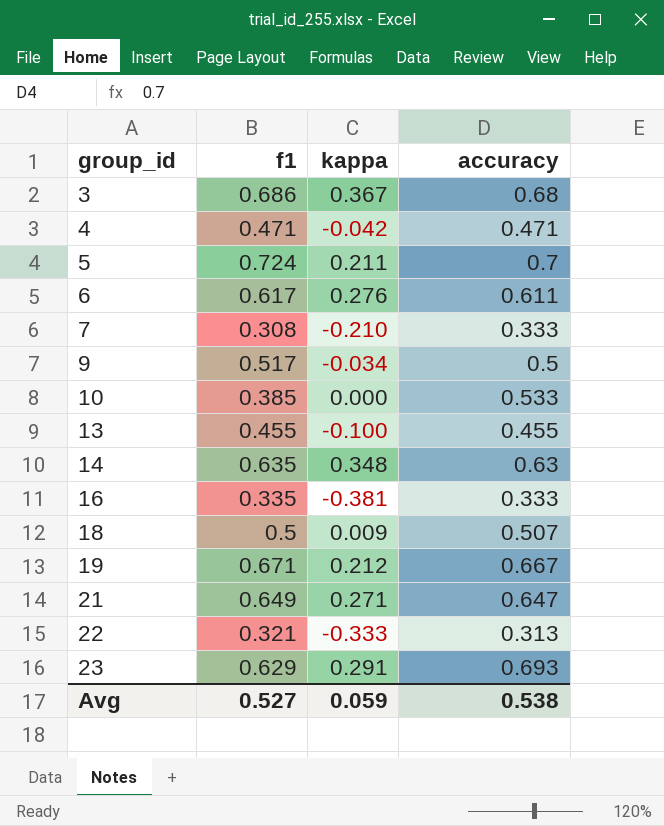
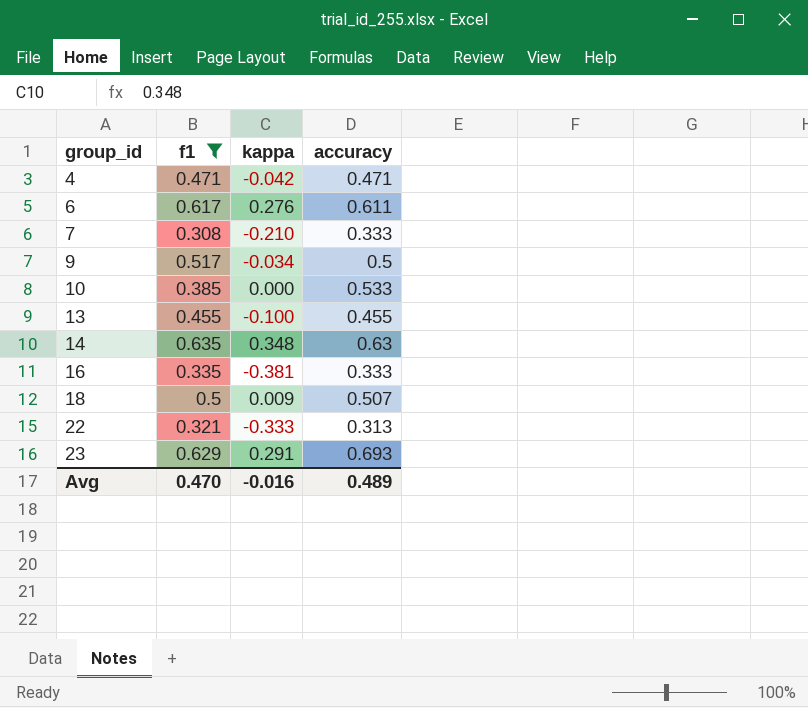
filter: none -> f1 <= 0.635
Avg | f1: 0.527 -> 0.470
Avg | kappa: 0.059 -> -0.016
Avg | accuracy: 0.538 -> 0.489

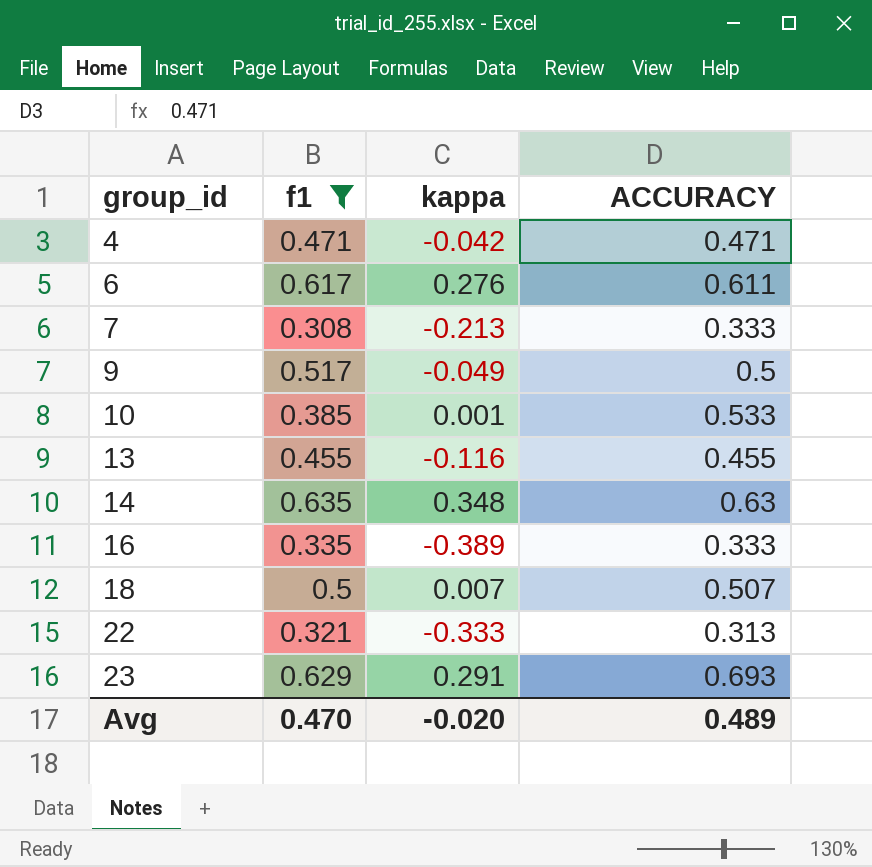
column name: accuracy -> ACCURACY
7 | kappa: -0.210 -> -0.213
9 | kappa: -0.034 -> -0.049
10 | kappa: 0.000 -> 0.001
13 | kappa: -0.100 -> -0.116
16 | kappa: -0.381 -> -0.389
18 | kappa: 0.009 -> 0.007
Avg | kappa: -0.016 -> -0.020

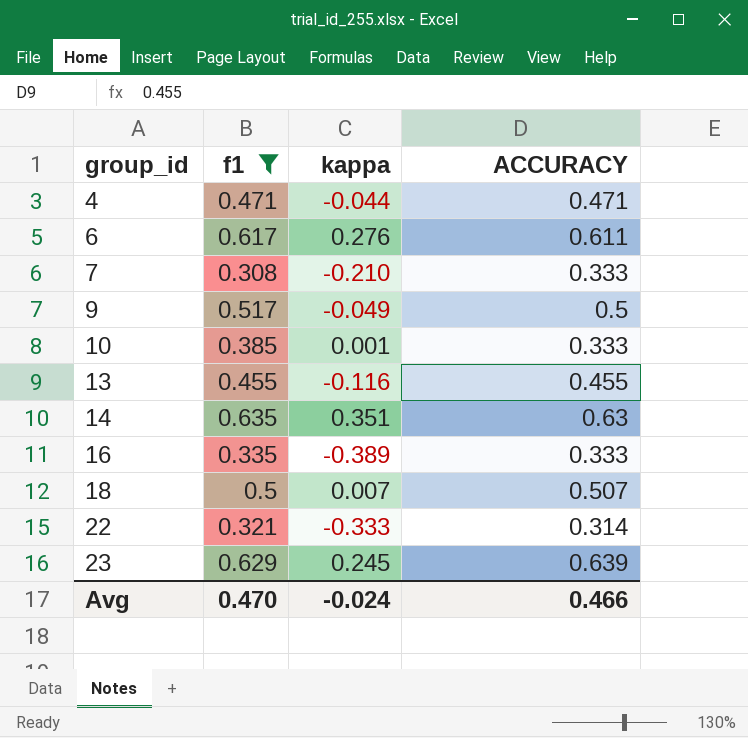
4 | kappa: -0.042 -> -0.044
7 | kappa: -0.213 -> -0.210
10 | ACCURACY: 0.533 -> 0.333
14 | kappa: 0.348 -> 0.351
22 | ACCURACY: 0.313 -> 0.314
23 | kappa: 0.291 -> 0.245
23 | ACCURACY: 0.693 -> 0.639
Avg | kappa: -0.020 -> -0.024
Avg | ACCURACY: 0.489 -> 0.466

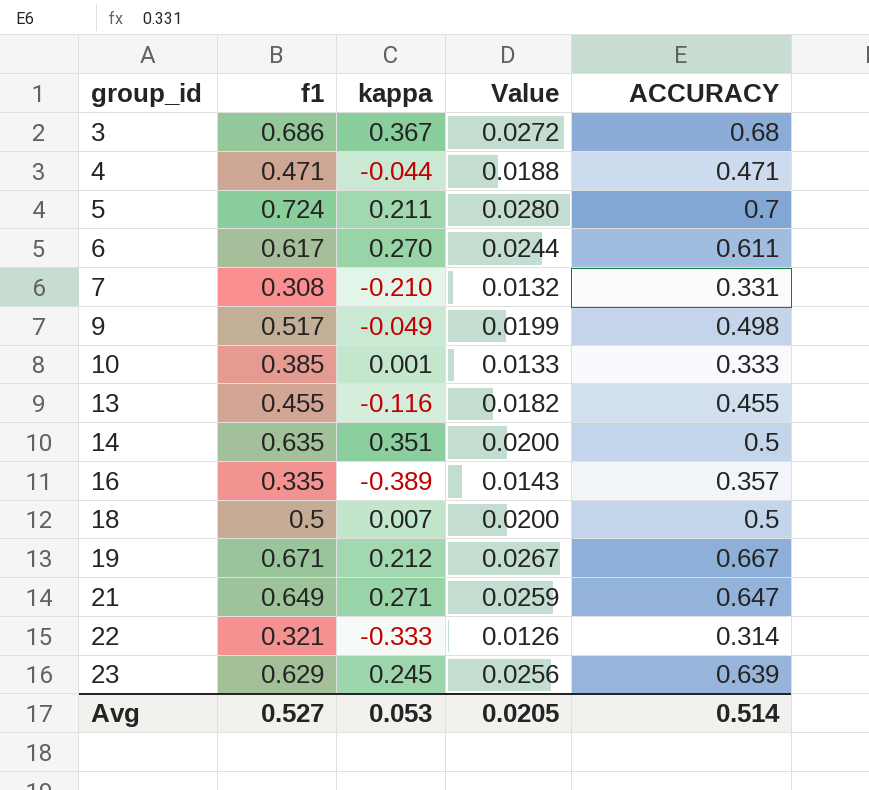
filter: f1 <= 0.635 -> none
column Value | formula: none -> [ACCURACY] * 0.04
6 | kappa: 0.276 -> 0.270
7 | ACCURACY: 0.333 -> 0.331
9 | ACCURACY: 0.5 -> 0.498
14 | ACCURACY: 0.63 -> 0.5
16 | ACCURACY: 0.333 -> 0.357
18 | ACCURACY: 0.507 -> 0.5
Avg | f1: 0.470 -> 0.527
Avg | kappa: -0.024 -> 0.053
Avg | ACCURACY: 0.466 -> 0.514

